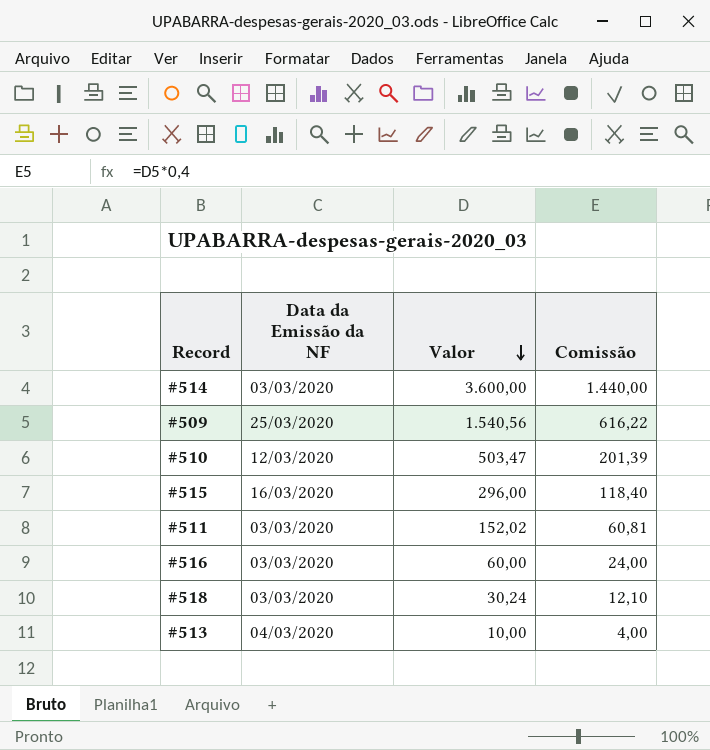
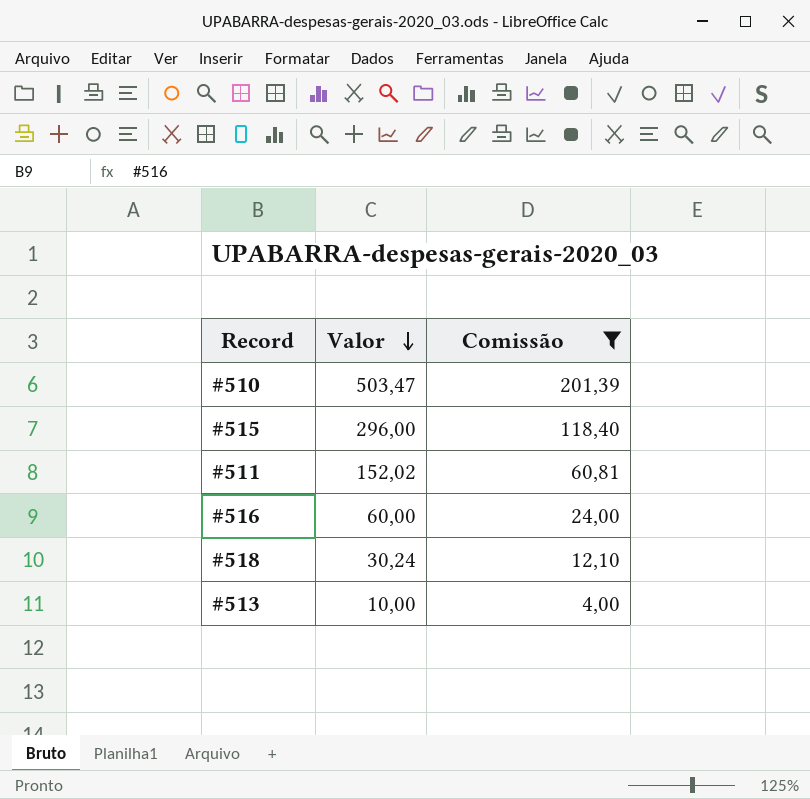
filter: none -> Comissão <= 201,39
column Data da Emissão da NF | position: 2 -> none

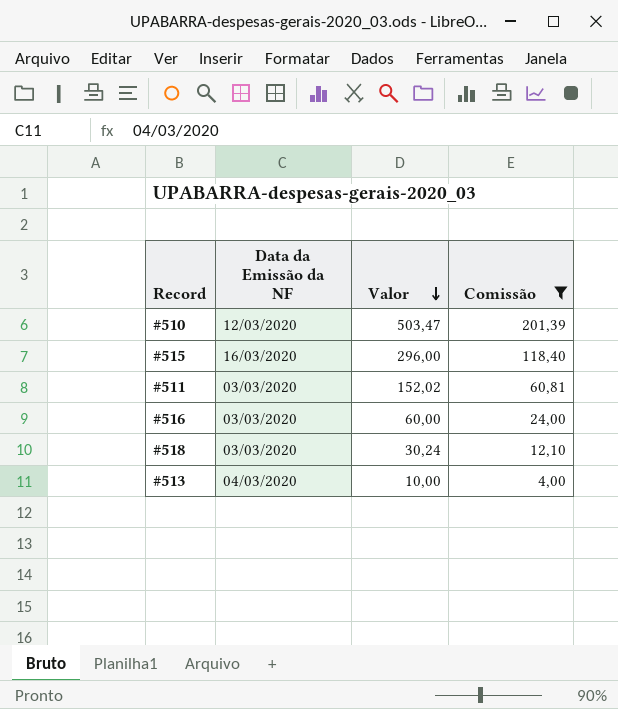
column Data da Emissão da NF | position: none -> 2

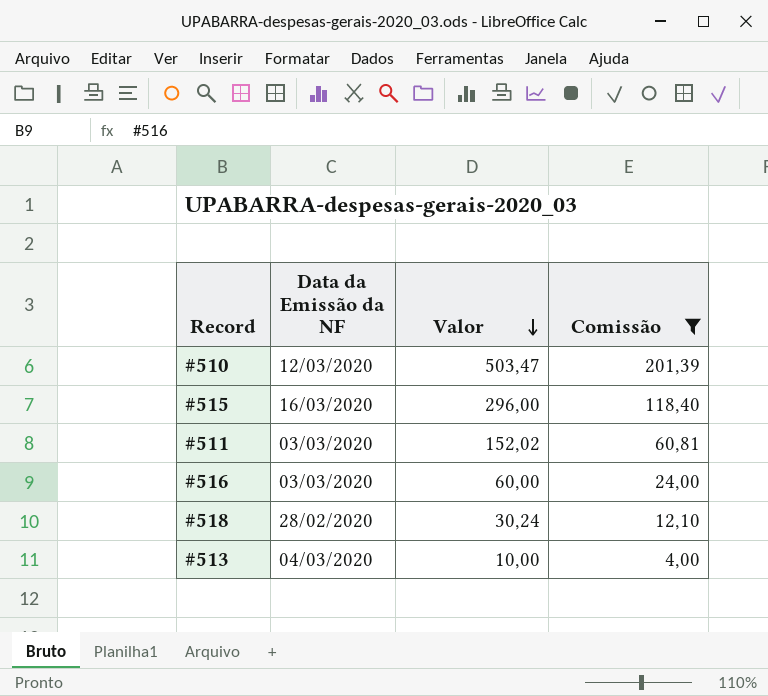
#518 | Data da Emissão da NF: 03/03/2020 -> 28/02/2020

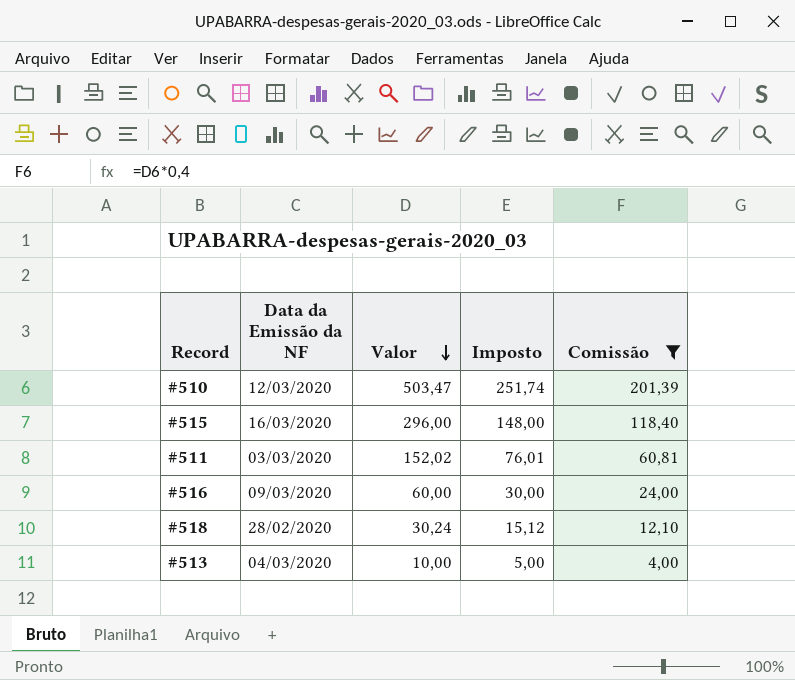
column Imposto | formula: none -> [Valor] * 0,5
#516 | Data da Emissão da NF: 03/03/2020 -> 09/03/2020

